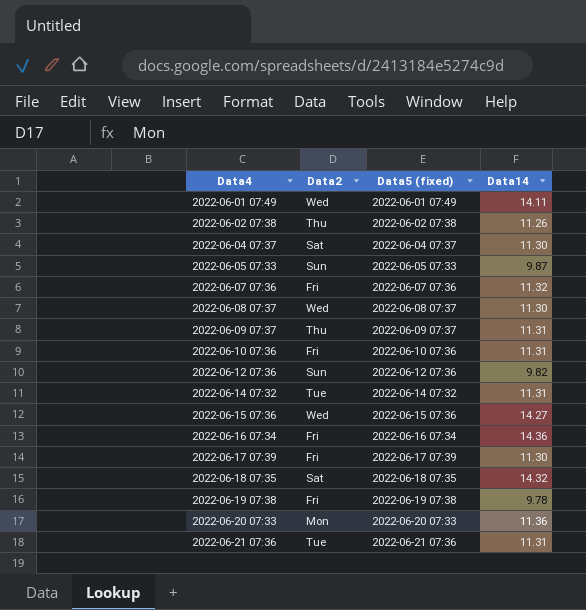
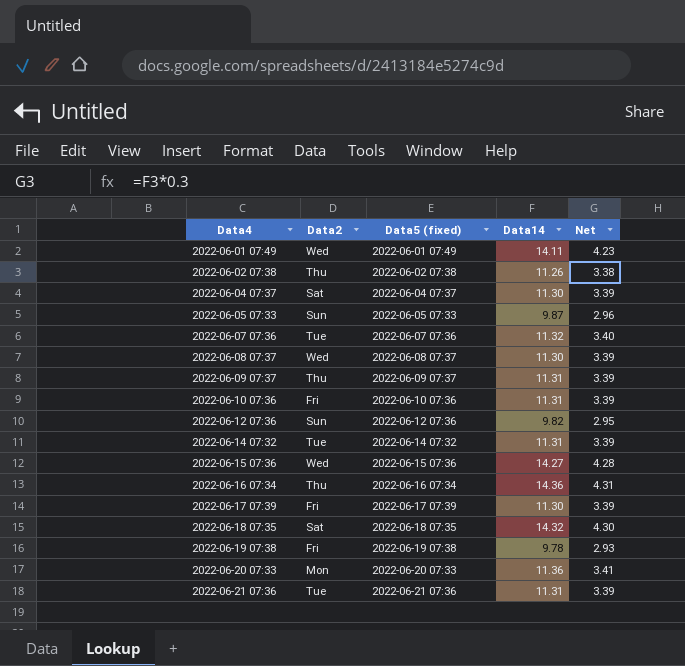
column Net | formula: none -> [Data14] * 0.3
2022-06-07 07:36 | Data2: Fri -> Tue
2022-06-16 07:34 | Data2: Fri -> Thu

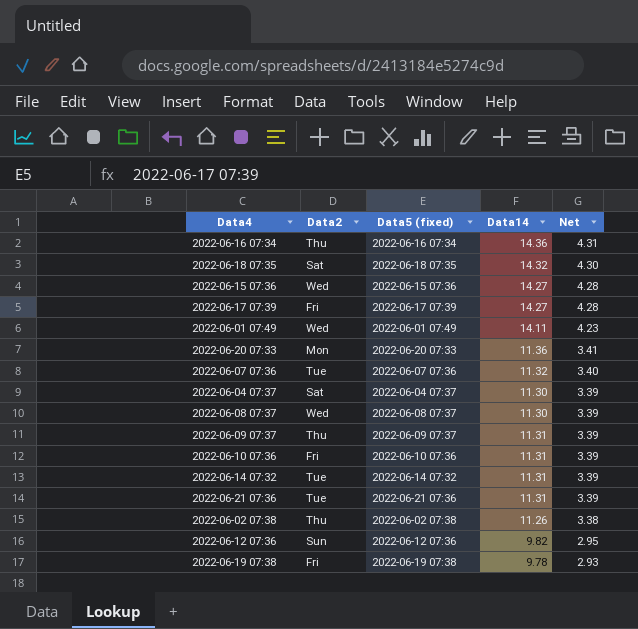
row order: Data4 ascending -> Net descending
row 2022-06-05 07:33: Sun | 2022-06-05 07:33 | 9.87 | 2.96 -> none
2022-06-17 07:39 | Data14: 11.30 -> 14.27
2022-06-17 07:39 | Net: 3.39 -> 4.28

